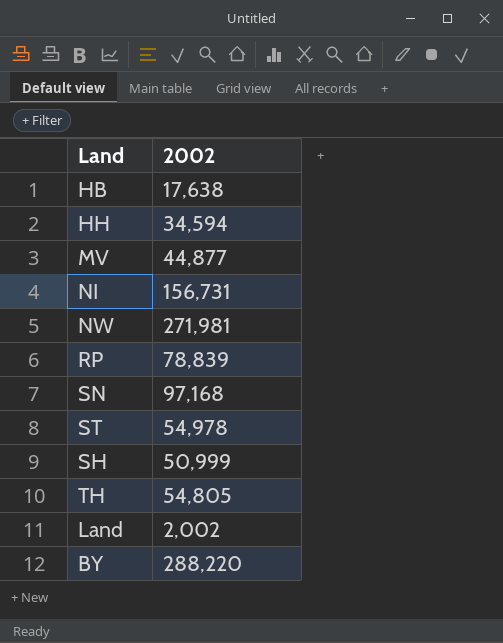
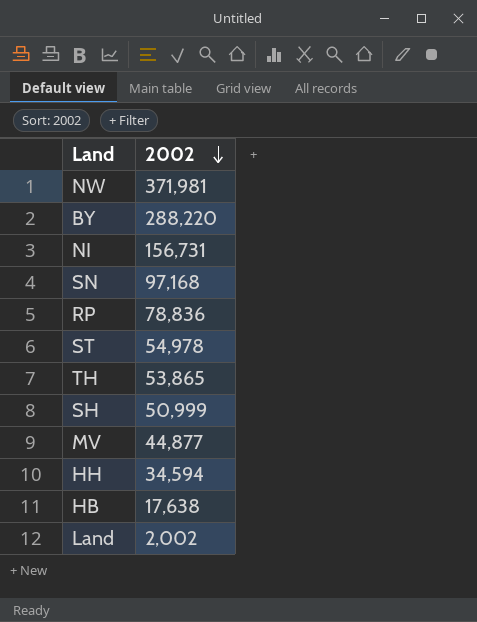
row order: none -> 2002 descending
NW | 2002: 271,981 -> 371,981
RP | 2002: 78,839 -> 78,836
TH | 2002: 54,805 -> 53,865

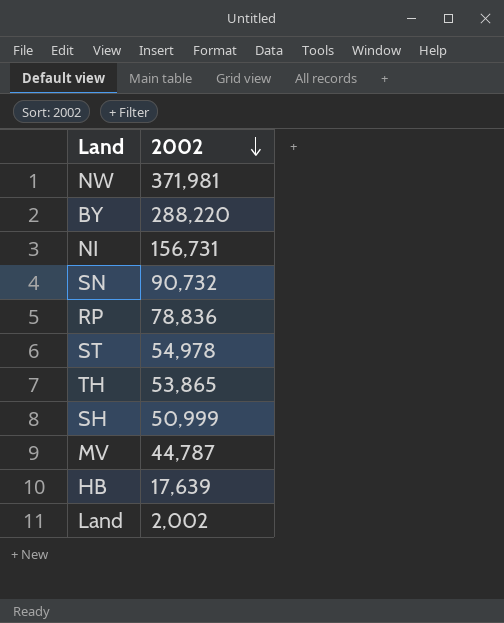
row HH: 34,594 -> none
SN | 2002: 97,168 -> 90,732
MV | 2002: 44,877 -> 44,787
HB | 2002: 17,638 -> 17,639

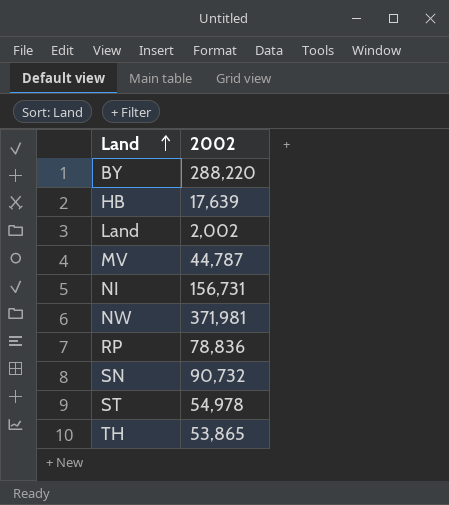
row order: 2002 descending -> Land ascending
row SH: 50,999 -> none

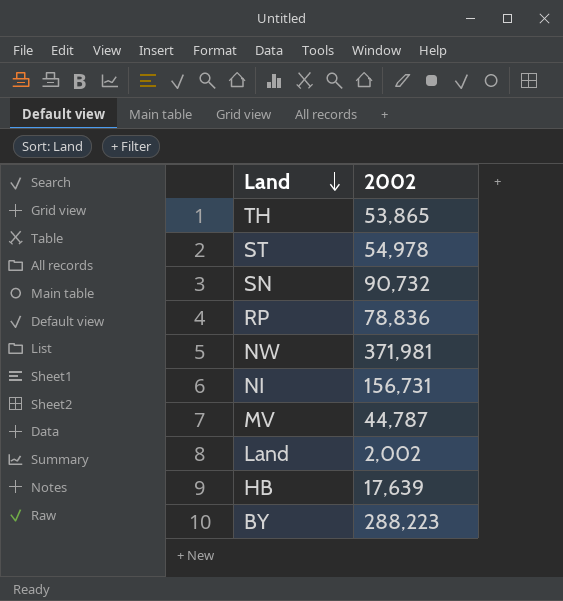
row order: Land ascending -> Land descending
BY | 2002: 288,220 -> 288,223

